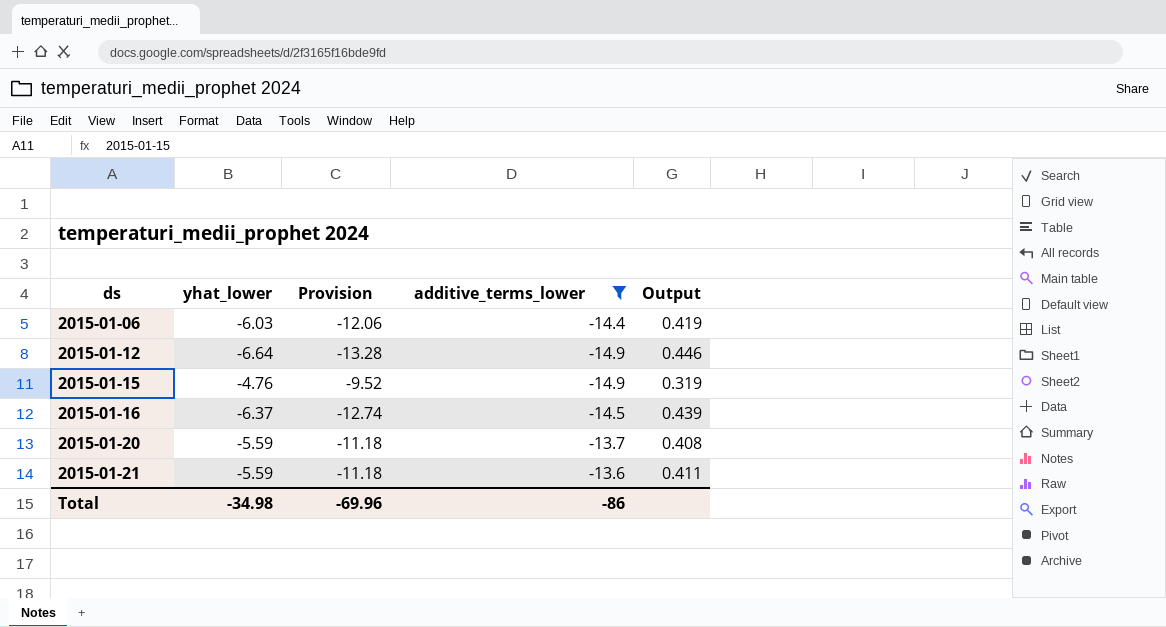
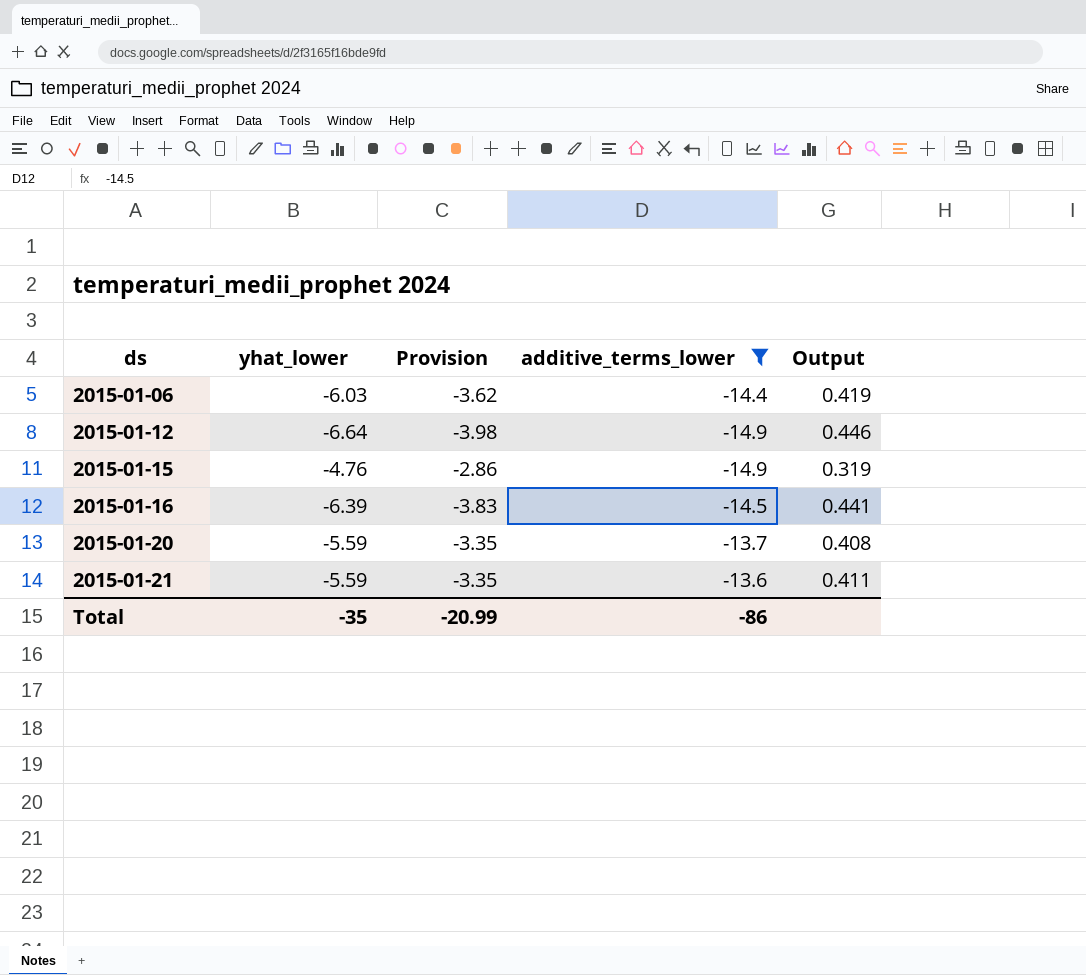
column Provision | formula: [yhat_lower] * 2 -> [yhat_lower] * 0.6
2015-01-16 | yhat_lower: -6.37 -> -6.39
2015-01-16 | Output: 0.439 -> 0.441
Total | yhat_lower: -34.98 -> -35
Total | Provision: -69.96 -> -20.99

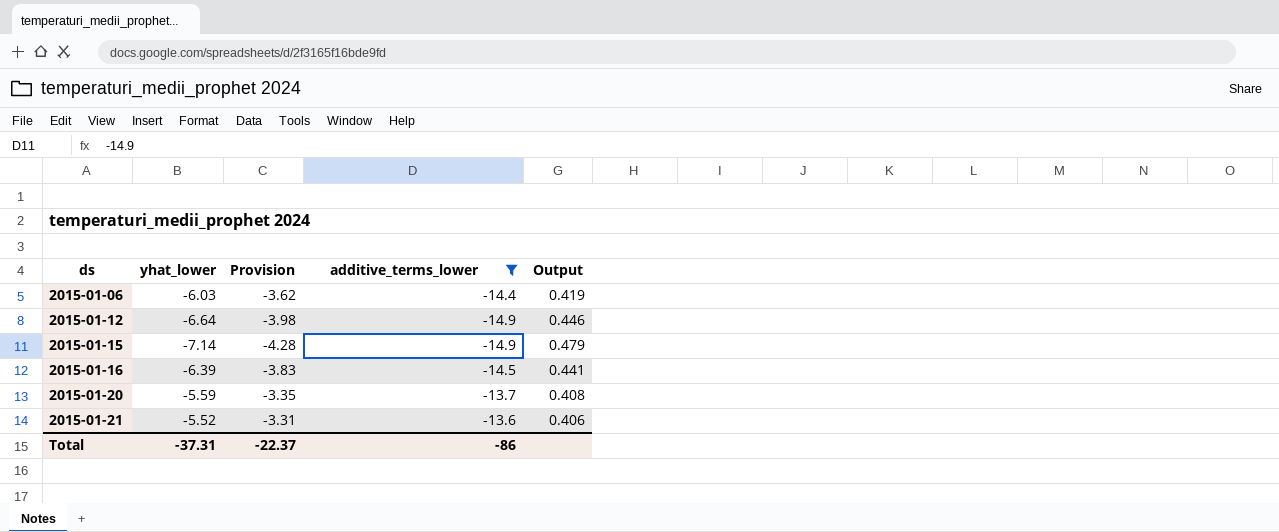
2015-01-15 | yhat_lower: -4.76 -> -7.14
2015-01-15 | Provision: -2.86 -> -4.28
2015-01-15 | Output: 0.319 -> 0.479
2015-01-21 | yhat_lower: -5.59 -> -5.52
2015-01-21 | Provision: -3.35 -> -3.31
2015-01-21 | Output: 0.411 -> 0.406
Total | yhat_lower: -35 -> -37.31
Total | Provision: -20.99 -> -22.37

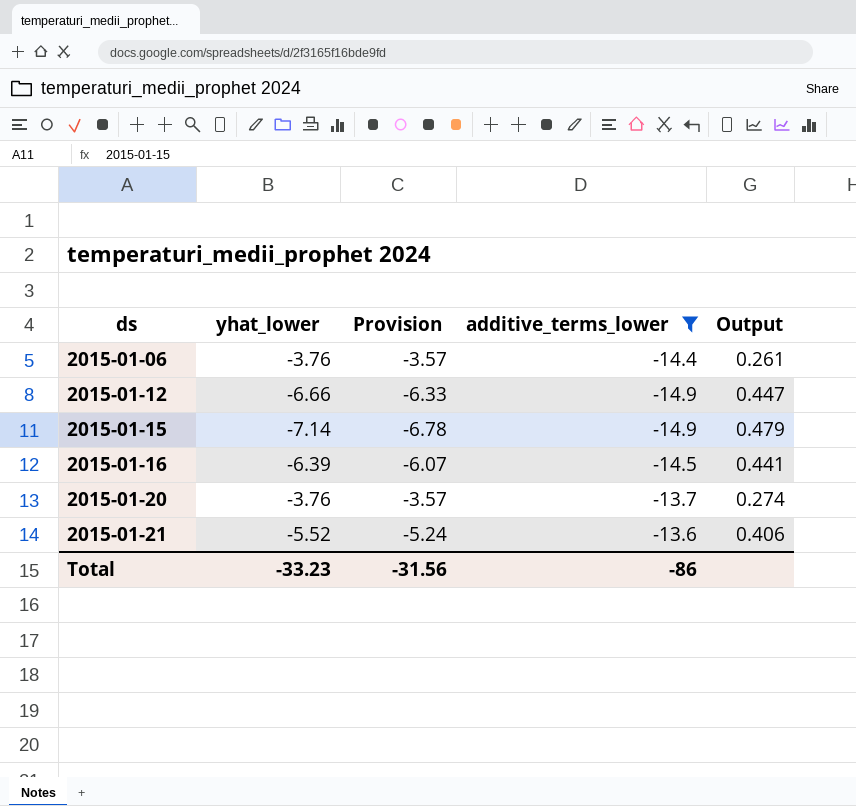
column Provision | formula: [yhat_lower] * 0.6 -> [yhat_lower] * 0.95
2015-01-06 | yhat_lower: -6.03 -> -3.76
2015-01-06 | Output: 0.419 -> 0.261
2015-01-12 | yhat_lower: -6.64 -> -6.66
2015-01-12 | Output: 0.446 -> 0.447
2015-01-20 | yhat_lower: -5.59 -> -3.76
2015-01-20 | Output: 0.408 -> 0.274
Total | yhat_lower: -37.31 -> -33.23
Total | Provision: -22.37 -> -31.56

